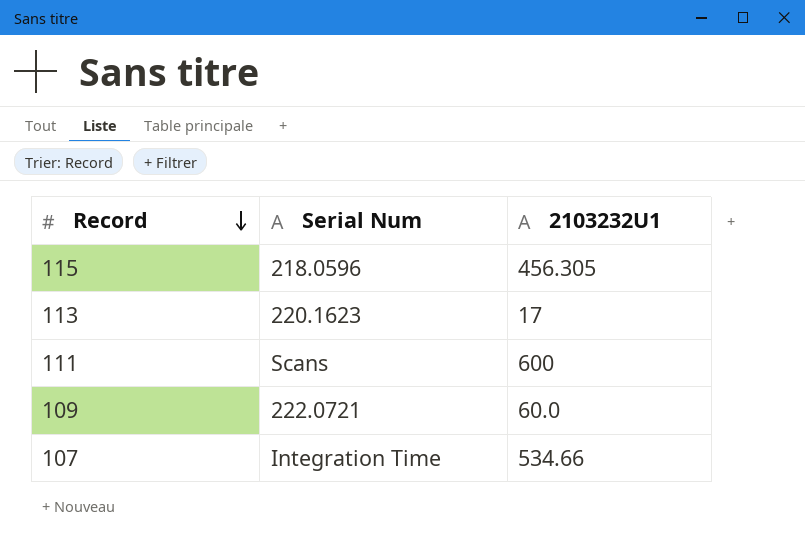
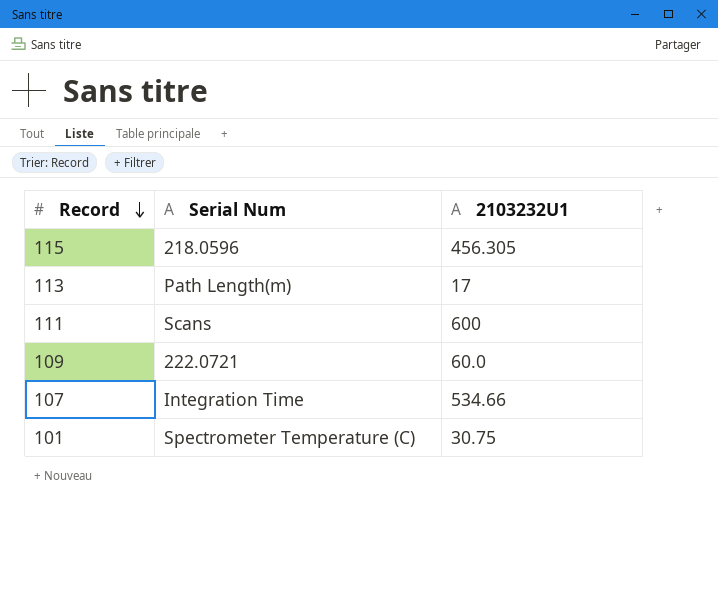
113 | Serial Num: 220.1623 -> Path Length(m)
row 101: none -> Spectrometer Temperature (C) | 30.75

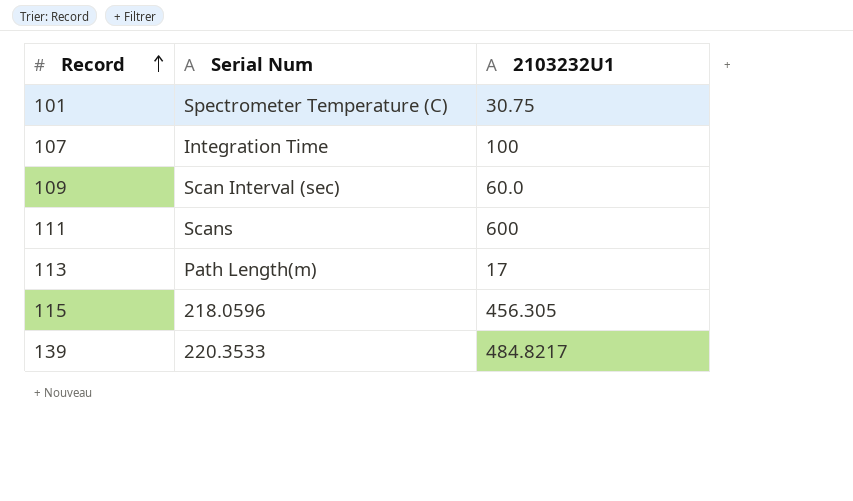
row order: Record descending -> Record ascending
107 | 2103232U1: 534.66 -> 100
109 | Serial Num: 222.0721 -> Scan Interval (sec)
row 139: none -> 220.3533 | 484.8217

